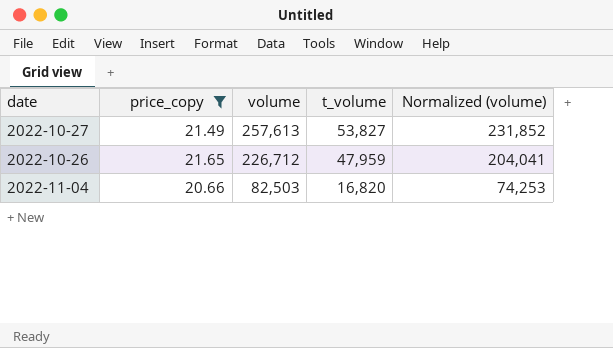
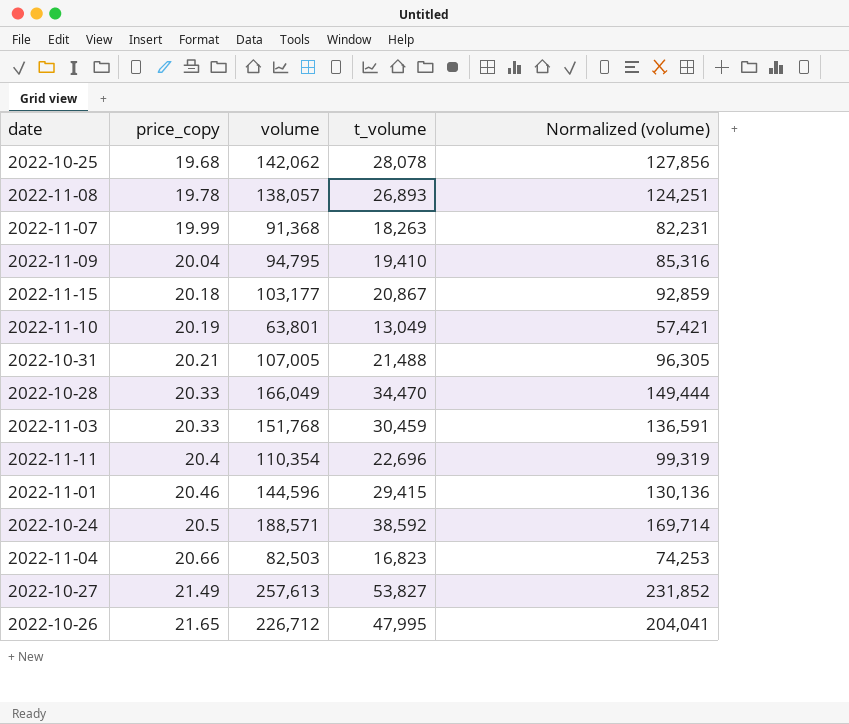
filter: price_copy >= 20.66 -> none
row order: volume descending -> price_copy ascending
2022-11-04 | t_volume: 16,820 -> 16,823
2022-10-26 | t_volume: 47,959 -> 47,995

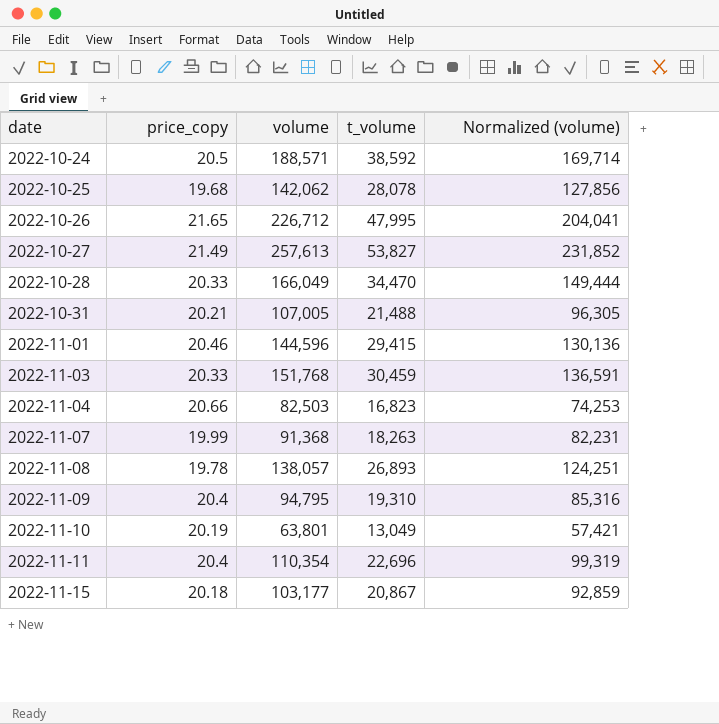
row order: price_copy ascending -> date ascending
2022-11-09 | price_copy: 20.04 -> 20.4
2022-11-09 | t_volume: 19,410 -> 19,310

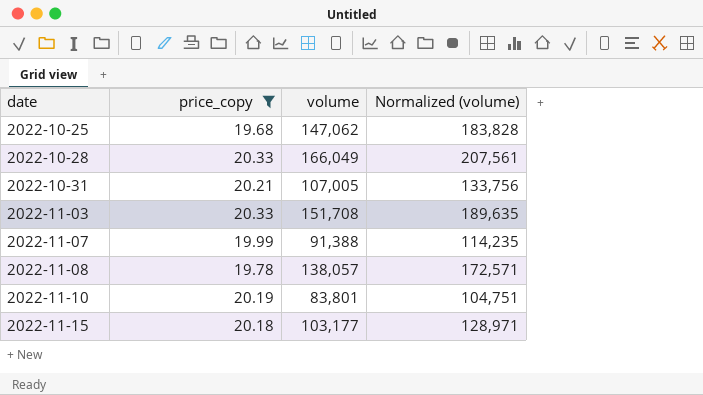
filter: none -> price_copy <= 20.33
column t_volume | position: 4 -> none
column Normalized (volume) | formula: [volume] * 0.9 -> [volume] * 1.25
2022-10-25 | volume: 142,062 -> 147,062
2022-11-03 | volume: 151,768 -> 151,708
2022-11-07 | volume: 91,368 -> 91,388
2022-11-10 | volume: 63,801 -> 83,801

